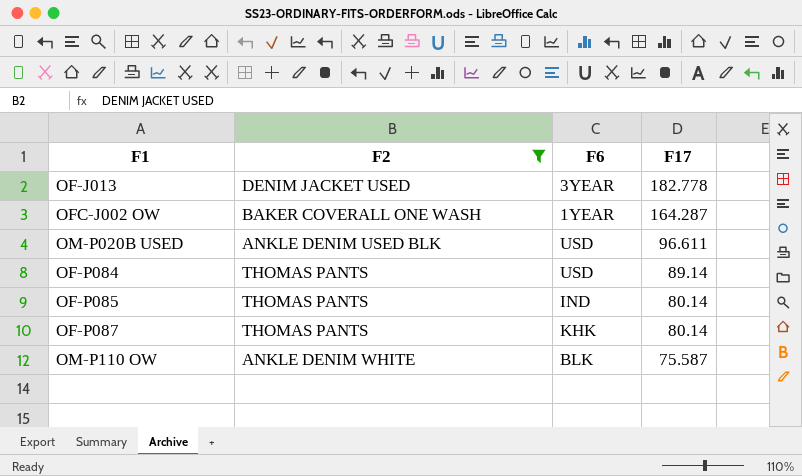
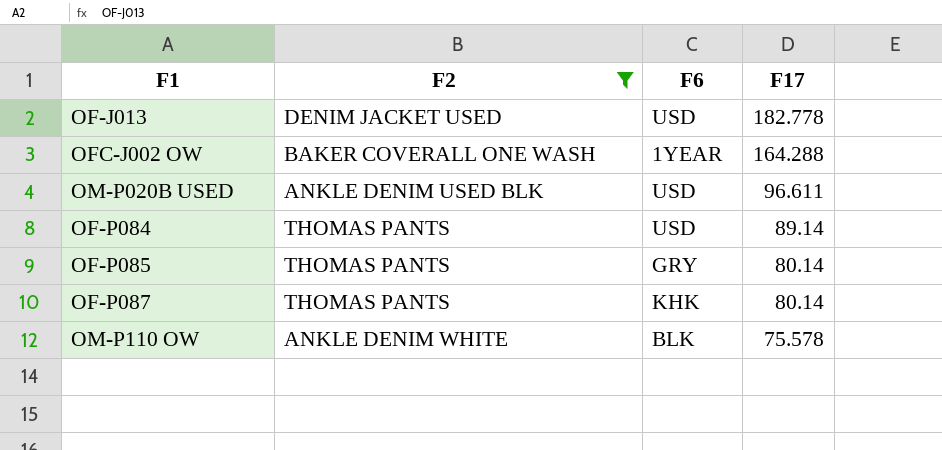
OF-J013 | F6: 3YEAR -> USD
OFC-J002 OW | F17: 164.287 -> 164.288
OF-P085 | F6: IND -> GRY
OM-P110 OW | F17: 75.587 -> 75.578

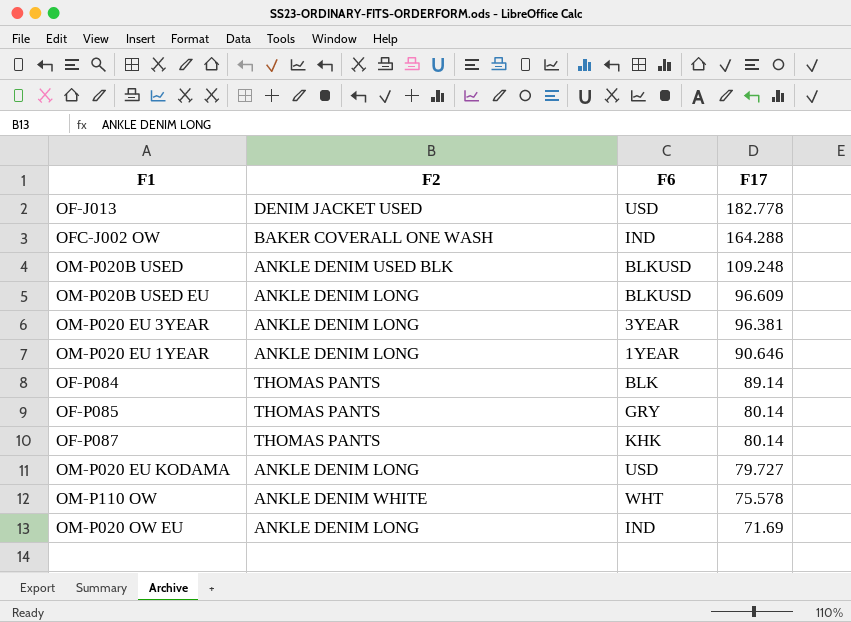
filter: F2 != ANKLE DENIM LONG -> none
OFC-J002 OW | F6: 1YEAR -> IND
OM-P020B USED | F6: USD -> BLKUSD
OM-P020B USED | F17: 96.611 -> 109.248
OF-P084 | F6: USD -> BLK
OM-P110 OW | F6: BLK -> WHT

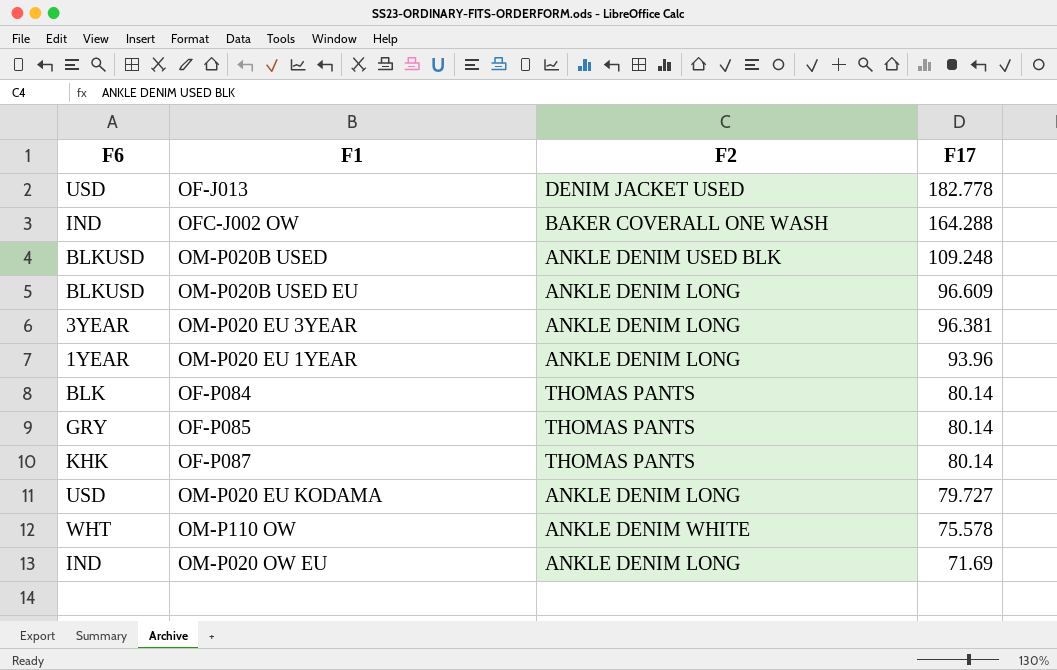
column F6 | position: 3 -> 1
OM-P020 EU 1YEAR | F17: 90.646 -> 93.96
OF-P084 | F17: 89.14 -> 80.14

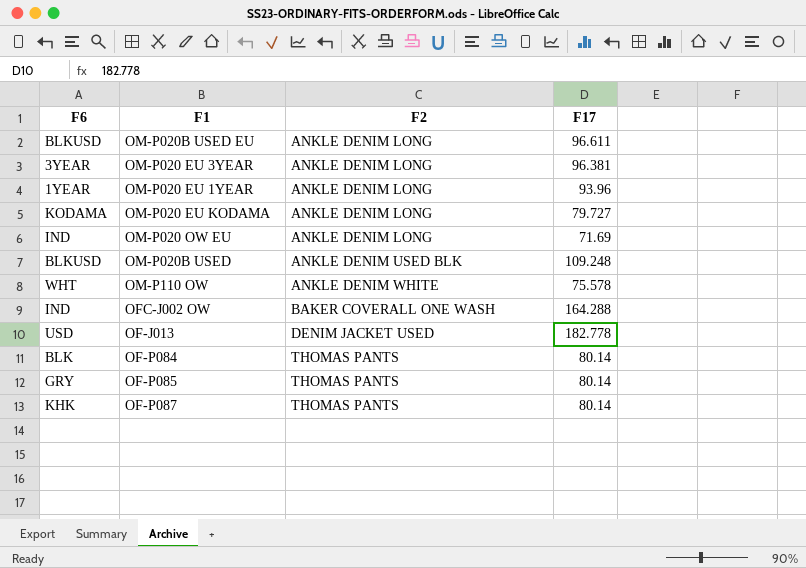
row order: F17 descending -> F2 ascending
OM-P020B USED EU | F17: 96.609 -> 96.611
OM-P020 EU KODAMA | F6: USD -> KODAMA

